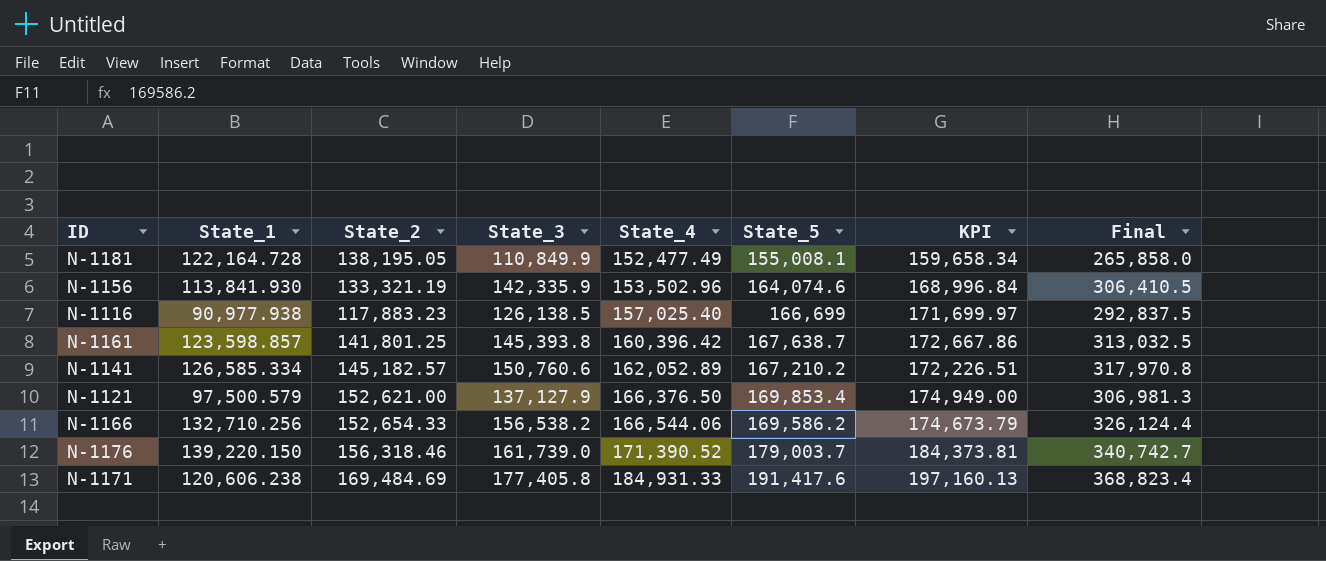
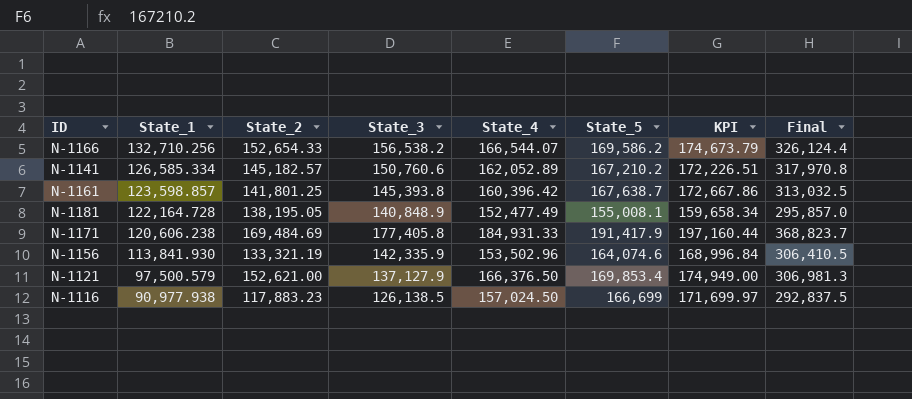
row order: State_4 ascending -> State_1 descending
row N-1176: 139,220.150 | 156,318.46 | 161,739.0 | 171,390.52 | 179,003.7 | 184,373.81 | 340,742.7 -> none
N-1166 | State_4: 166,544.06 -> 166,544.07
N-1181 | State_3: 110,849.9 -> 140,848.9
N-1181 | Final: 265,858.0 -> 295,857.0
N-1171 | State_5: 191,417.6 -> 191,417.9
N-1171 | KPI: 197,160.13 -> 197,160.44
N-1171 | Final: 368,823.4 -> 368,823.7
N-1116 | State_4: 157,025.40 -> 157,024.50

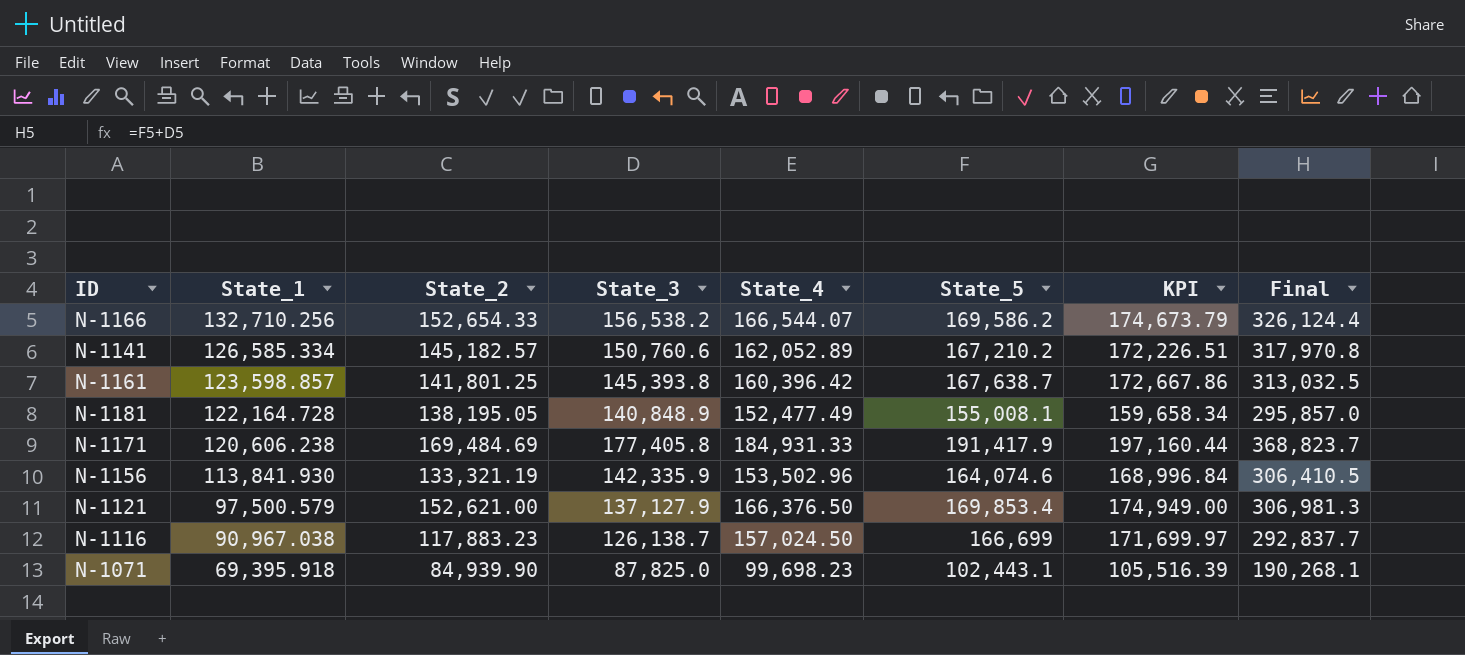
N-1116 | State_1: 90,977.938 -> 90,967.038
N-1116 | State_3: 126,138.5 -> 126,138.7
N-1116 | Final: 292,837.5 -> 292,837.7
row N-1071: none -> 69,395.918 | 84,939.90 | 87,825.0 | 99,698.23 | 102,443.1 | 105,516.39 | 190,268.1

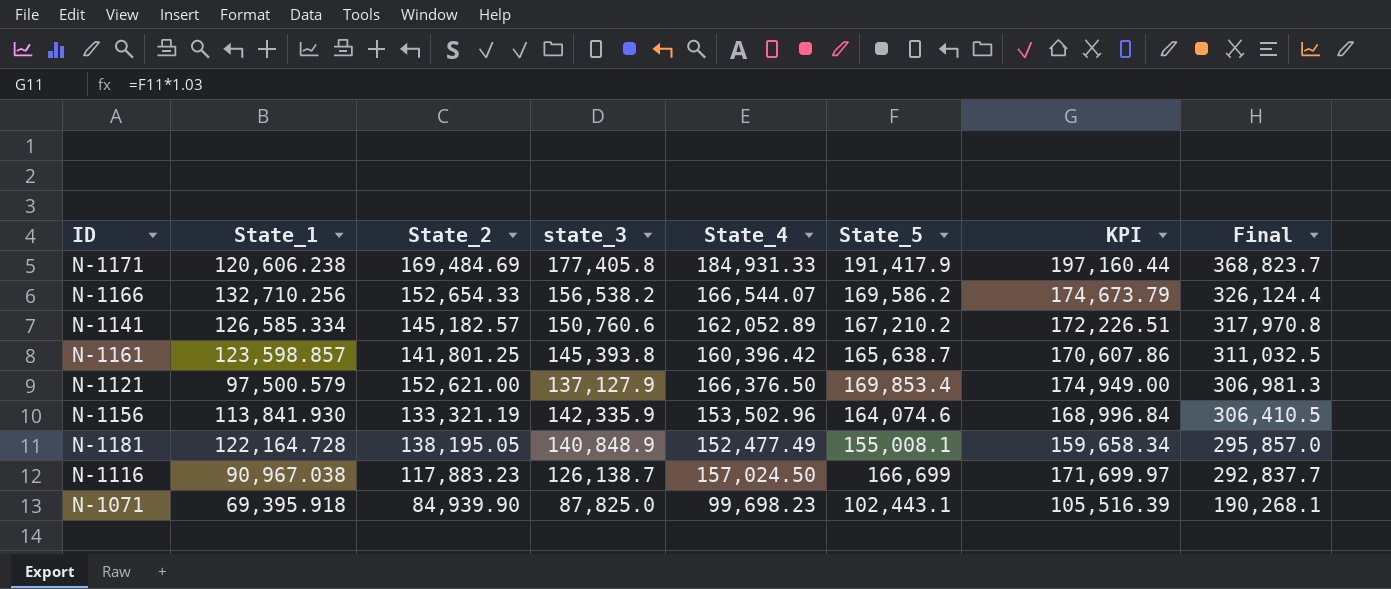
row order: State_1 descending -> Final descending
column name: State_3 -> state_3
N-1161 | State_5: 167,638.7 -> 165,638.7
N-1161 | KPI: 172,667.86 -> 170,607.86
N-1161 | Final: 313,032.5 -> 311,032.5

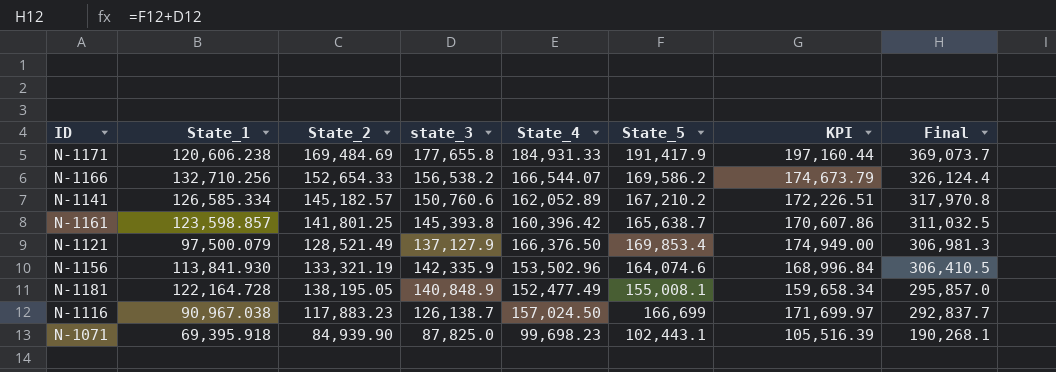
N-1171 | state_3: 177,405.8 -> 177,655.8
N-1171 | Final: 368,823.7 -> 369,073.7
N-1121 | State_1: 97,500.579 -> 97,500.079
N-1121 | State_2: 152,621.00 -> 128,521.49

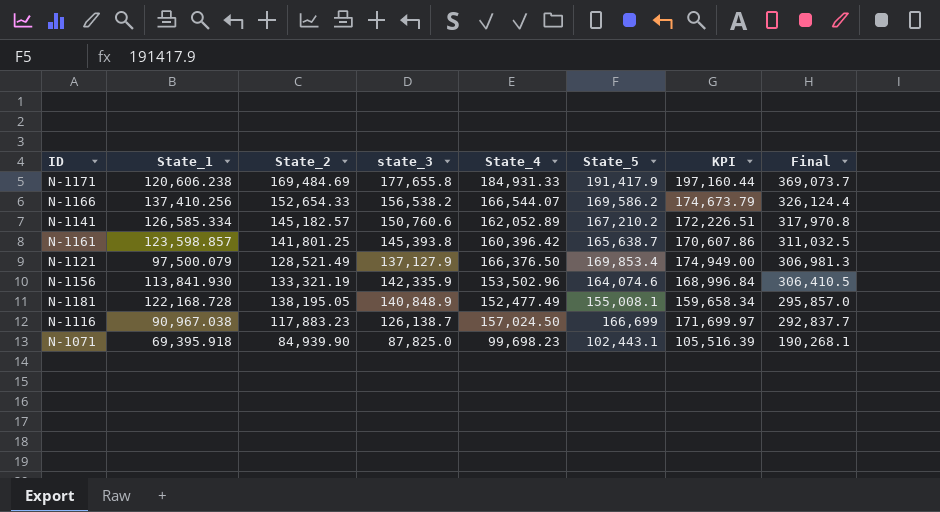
N-1166 | State_1: 132,710.256 -> 137,410.256
N-1181 | State_1: 122,164.728 -> 122,168.728

